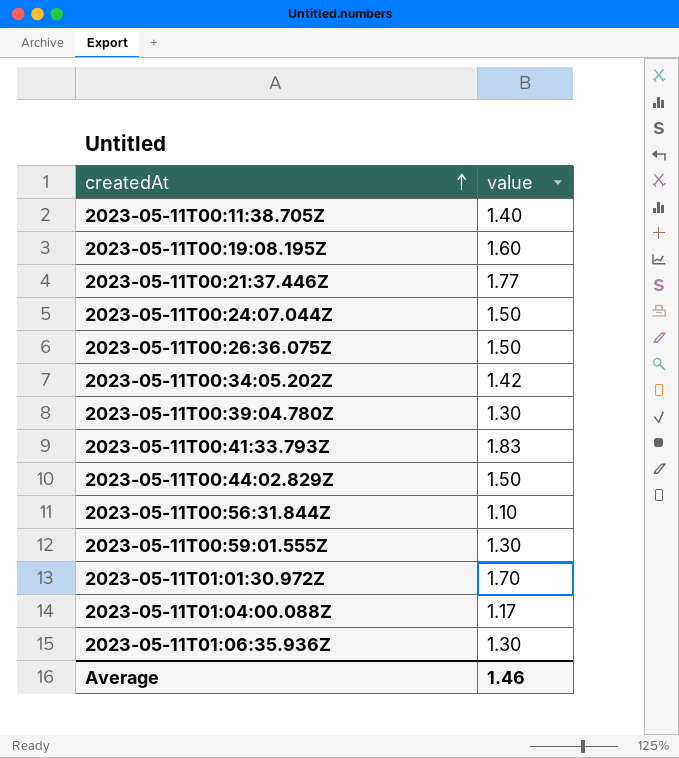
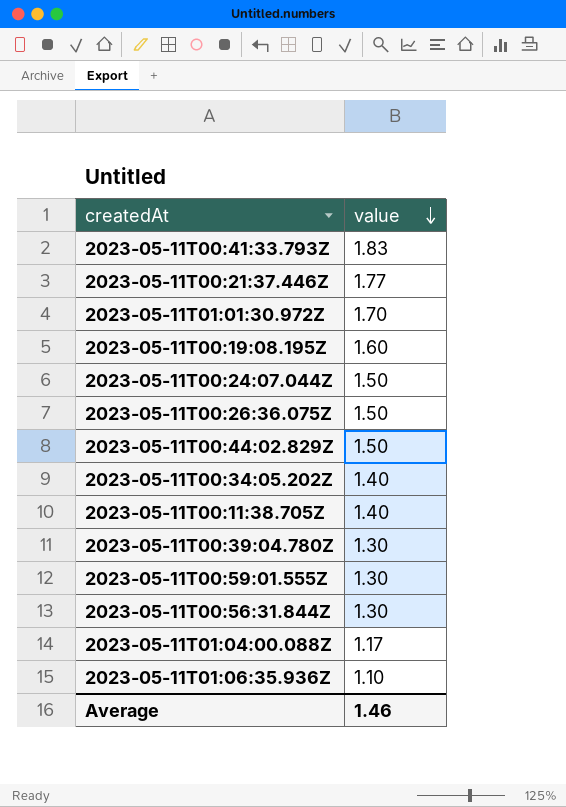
row order: createdAt ascending -> value descending
2023-05-11T00:34:05.202Z | value: 1.42 -> 1.40
2023-05-11T00:56:31.844Z | value: 1.10 -> 1.30
2023-05-11T01:06:35.936Z | value: 1.30 -> 1.10

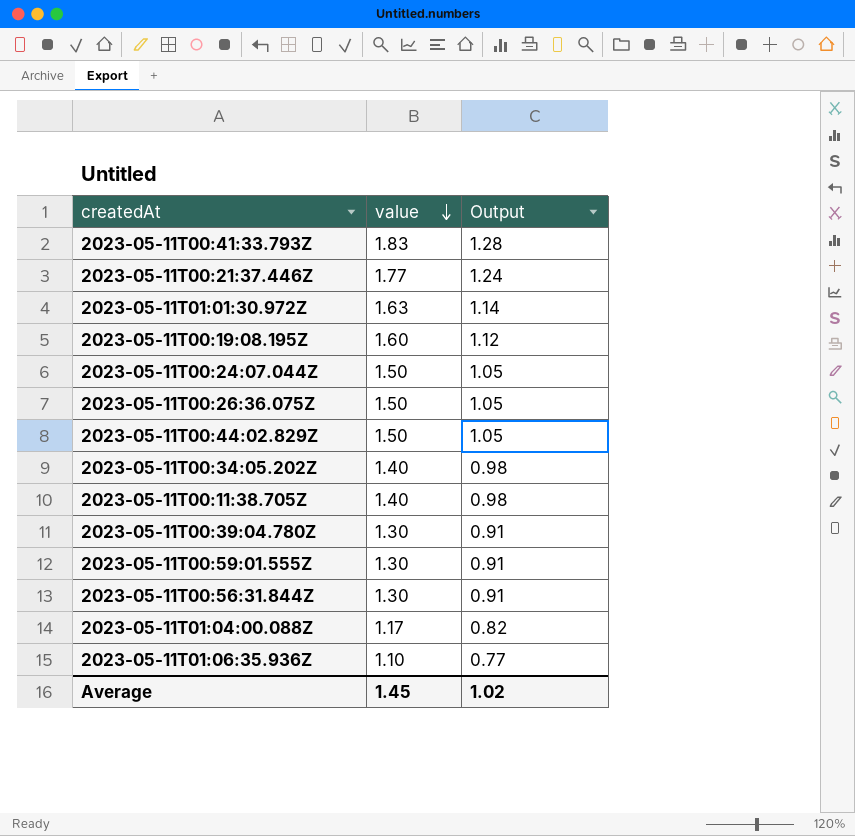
column Output | formula: none -> [value] * 0.7
2023-05-11T01:01:30.972Z | value: 1.70 -> 1.63
Average | value: 1.46 -> 1.45

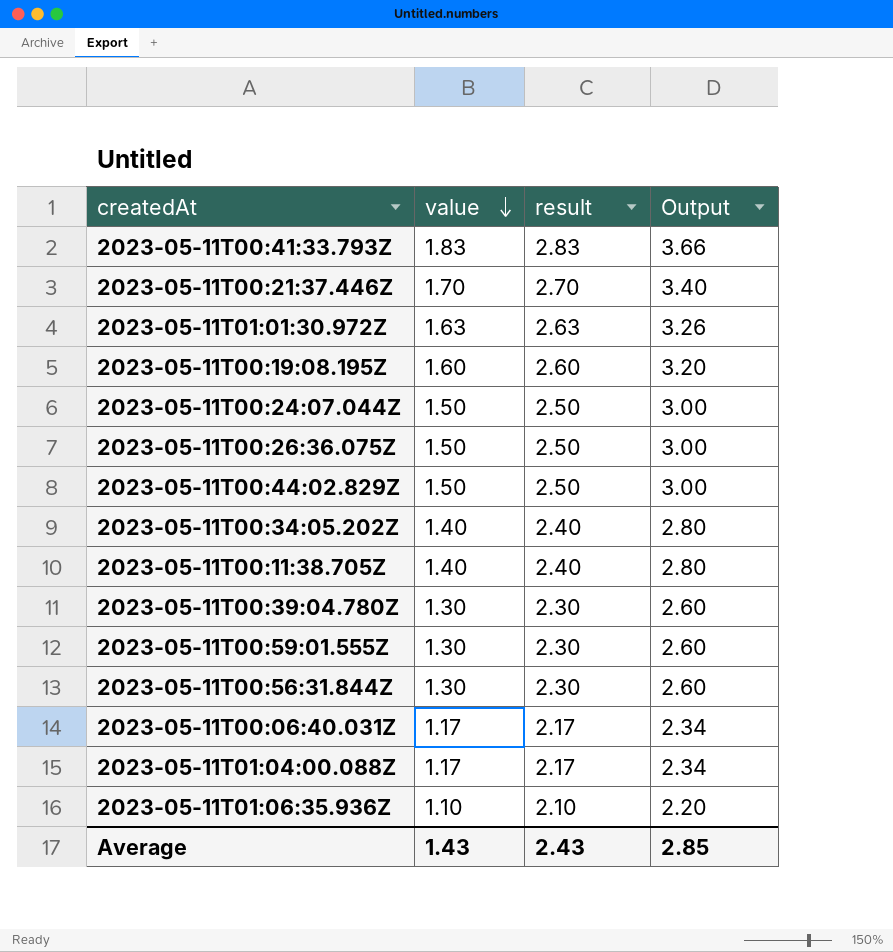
column result | formula: none -> [value] + 1
column Output | formula: [value] * 0.7 -> [value] * 2
2023-05-11T00:21:37.446Z | value: 1.77 -> 1.70
row 2023-05-11T00:06:40.031Z: none -> 1.17 | 2.17 | 2.34
Average | value: 1.45 -> 1.43
Average | Output: 1.02 -> 2.85

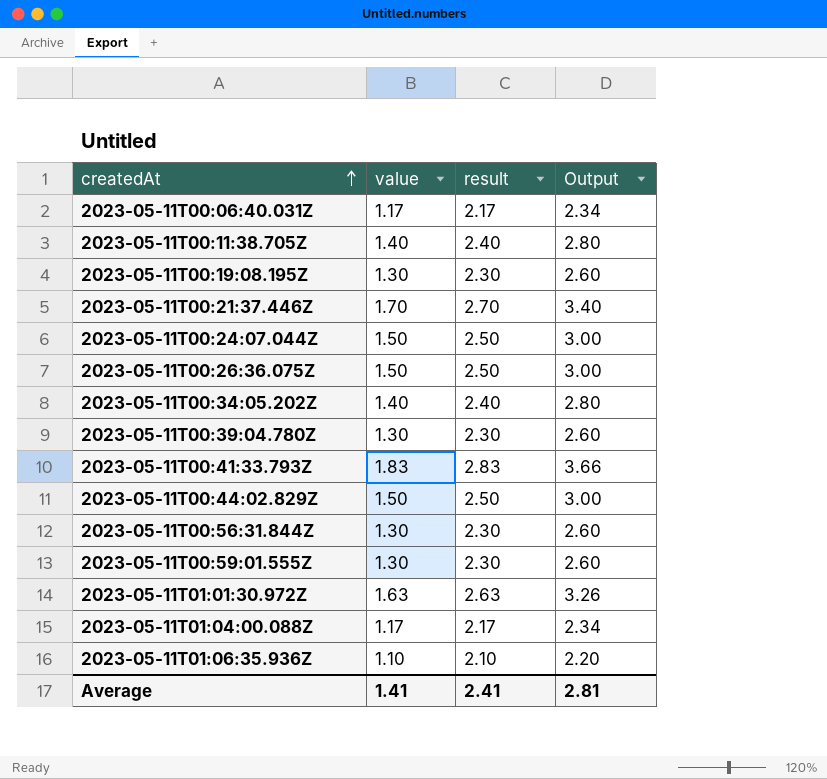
row order: value descending -> createdAt ascending
2023-05-11T00:19:08.195Z | value: 1.60 -> 1.30
2023-05-11T00:19:08.195Z | result: 2.60 -> 2.30
2023-05-11T00:19:08.195Z | Output: 3.20 -> 2.60
Average | value: 1.43 -> 1.41
Average | result: 2.43 -> 2.41
Average | Output: 2.85 -> 2.81

